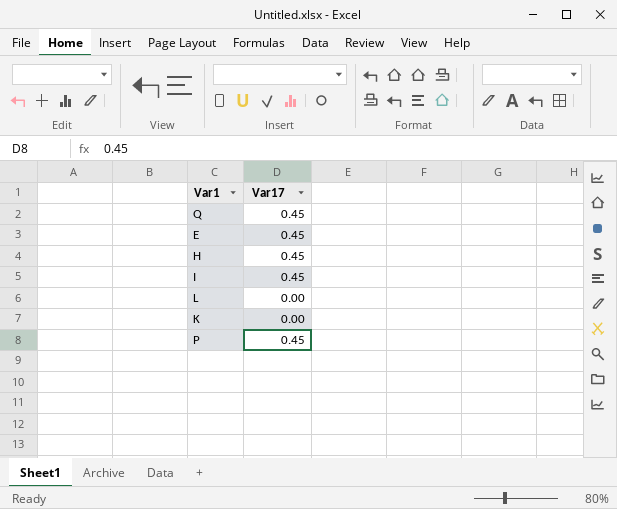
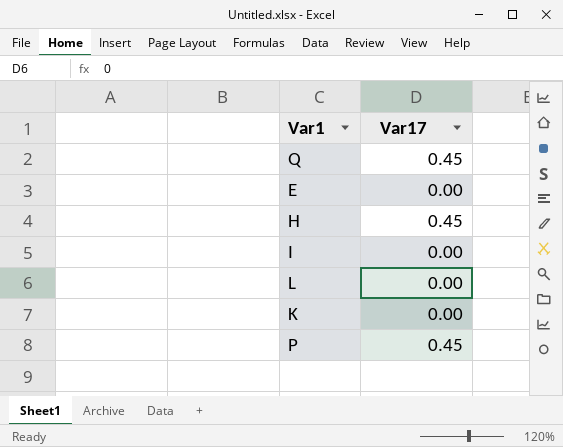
E | Var17: 0.45 -> 0.00
I | Var17: 0.45 -> 0.00

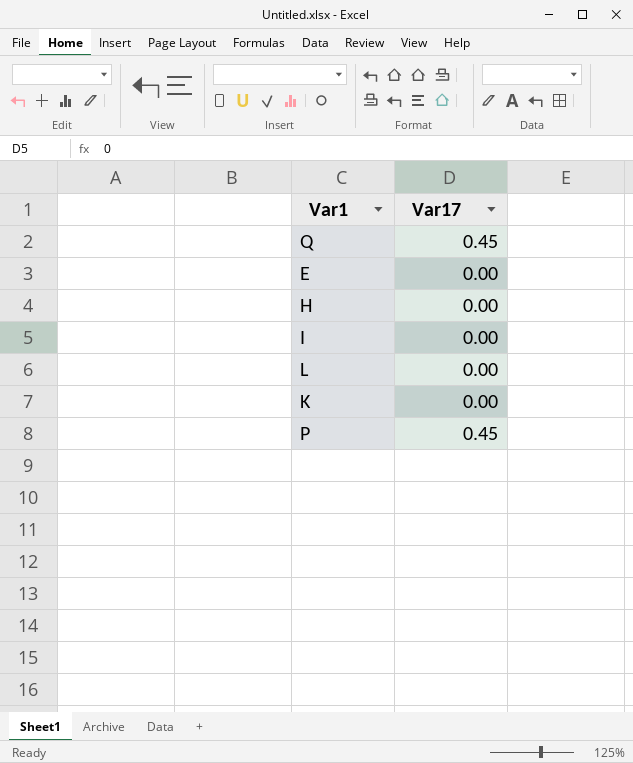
H | Var17: 0.45 -> 0.00

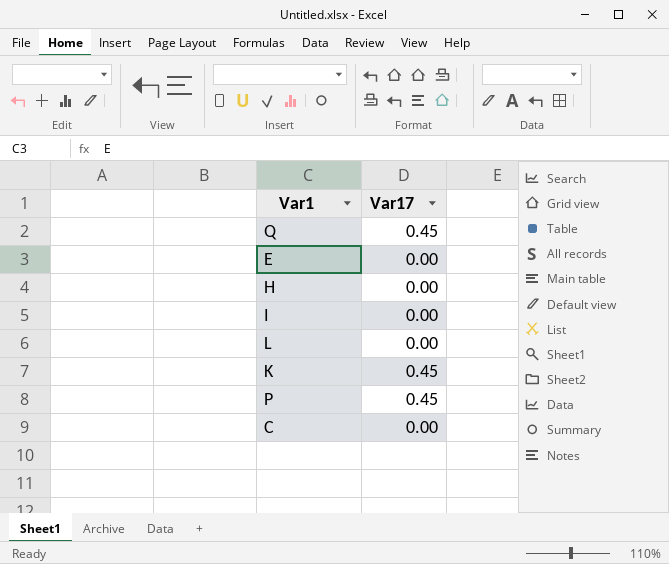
K | Var17: 0.00 -> 0.45
row C: none -> 0.00

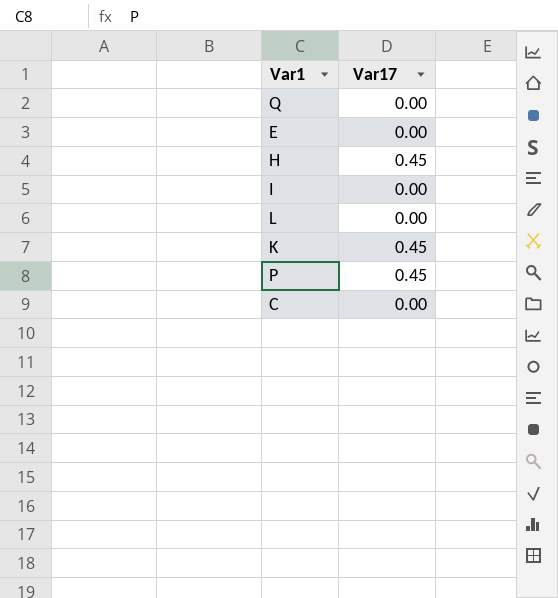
Q | Var17: 0.45 -> 0.00
H | Var17: 0.00 -> 0.45

